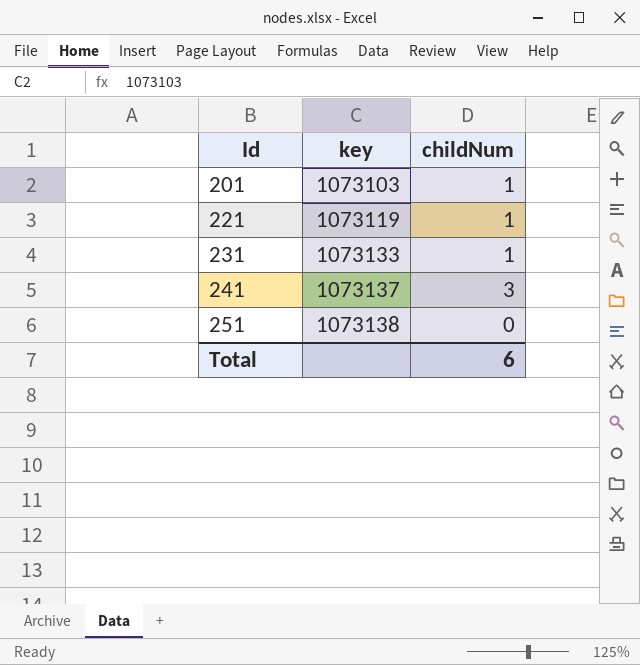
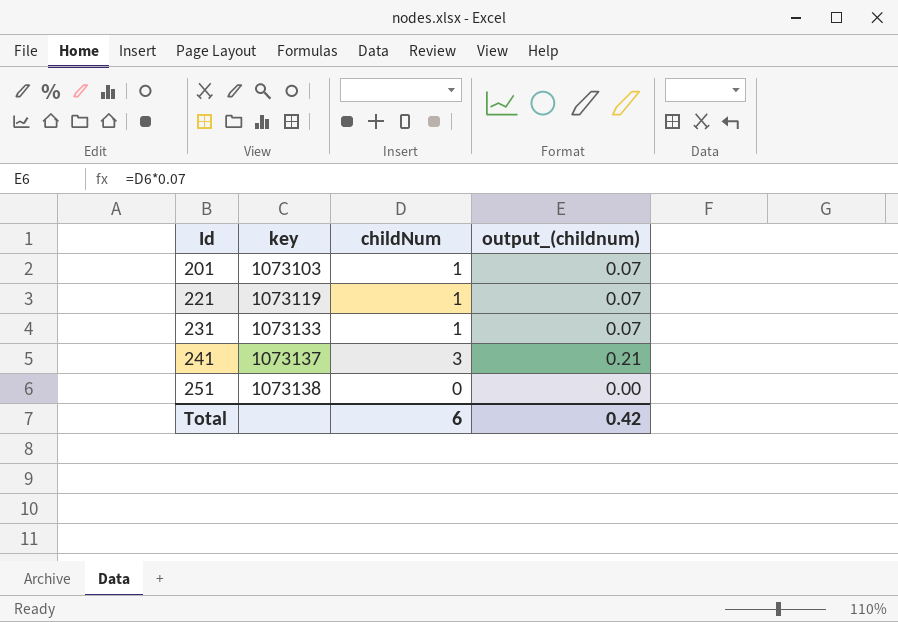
column output_(childnum) | formula: none -> [childNum] * 0.07

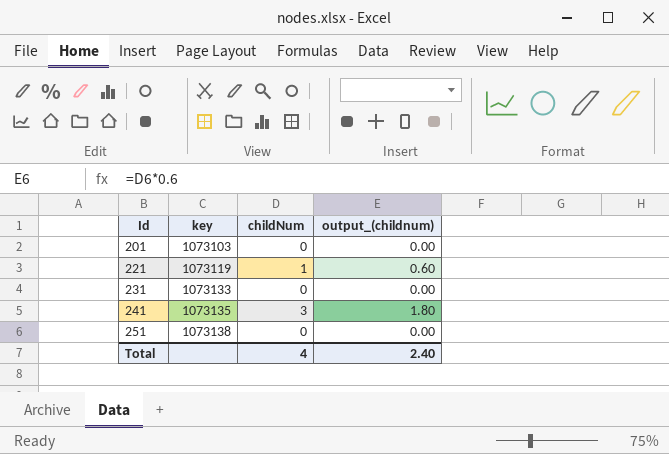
column output_(childnum) | formula: [childNum] * 0.07 -> [childNum] * 0.6
201 | childNum: 1 -> 0
231 | childNum: 1 -> 0
241 | key: 1073137 -> 1073135
Total | childNum: 6 -> 4
Total | output_(childnum): 0.42 -> 2.40

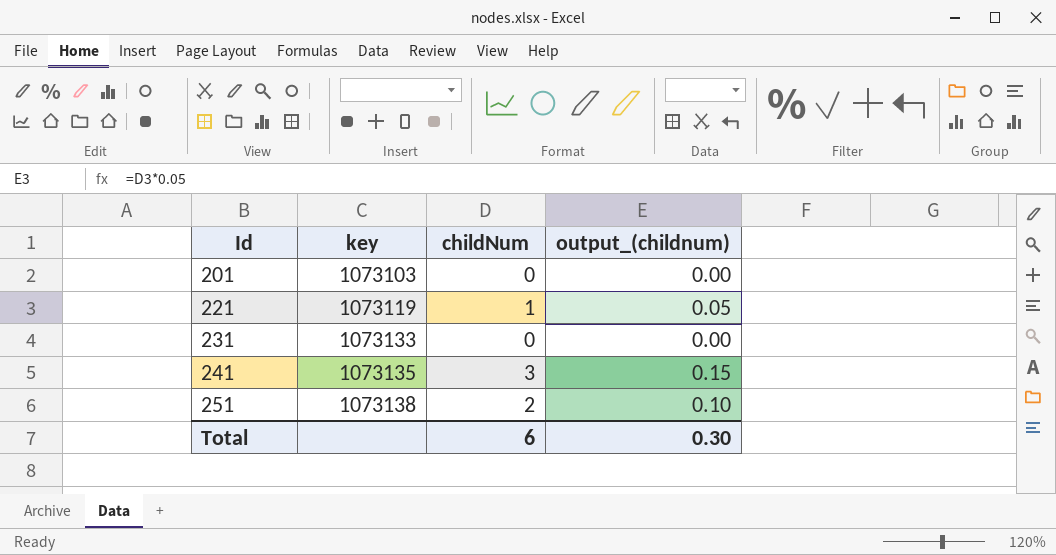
column output_(childnum) | formula: [childNum] * 0.6 -> [childNum] * 0.05
251 | childNum: 0 -> 2
Total | childNum: 4 -> 6
Total | output_(childnum): 2.40 -> 0.30

